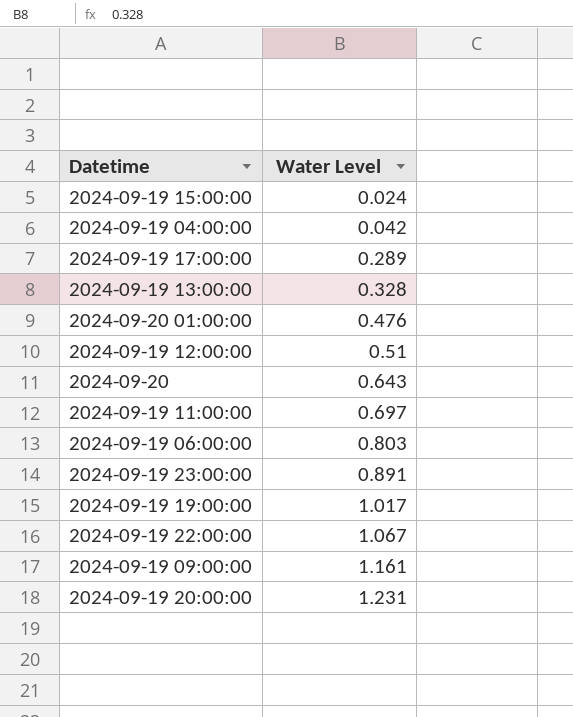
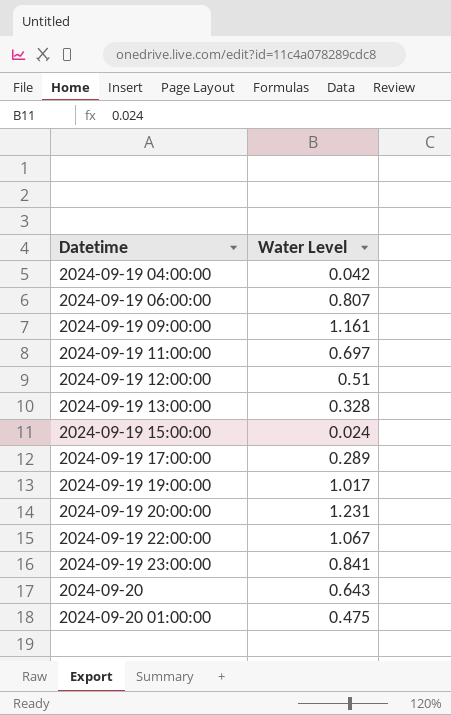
row order: Water Level ascending -> Datetime ascending
2024-09-19 06:00:00 | Water Level: 0.803 -> 0.807
2024-09-19 23:00:00 | Water Level: 0.891 -> 0.841
2024-09-20 01:00:00 | Water Level: 0.476 -> 0.475

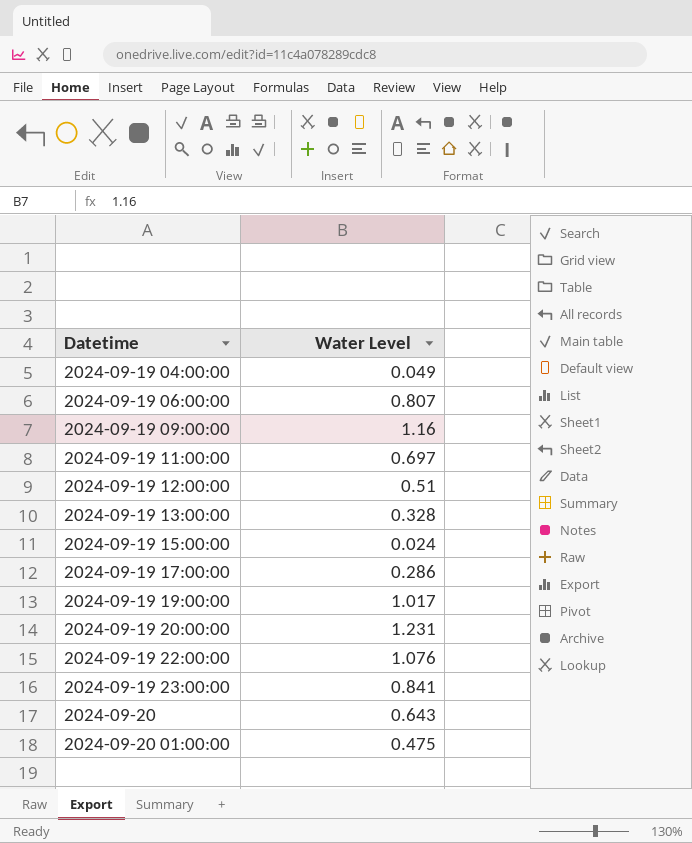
2024-09-19 04:00:00 | Water Level: 0.042 -> 0.049
2024-09-19 09:00:00 | Water Level: 1.161 -> 1.16
2024-09-19 17:00:00 | Water Level: 0.289 -> 0.286
2024-09-19 22:00:00 | Water Level: 1.067 -> 1.076

